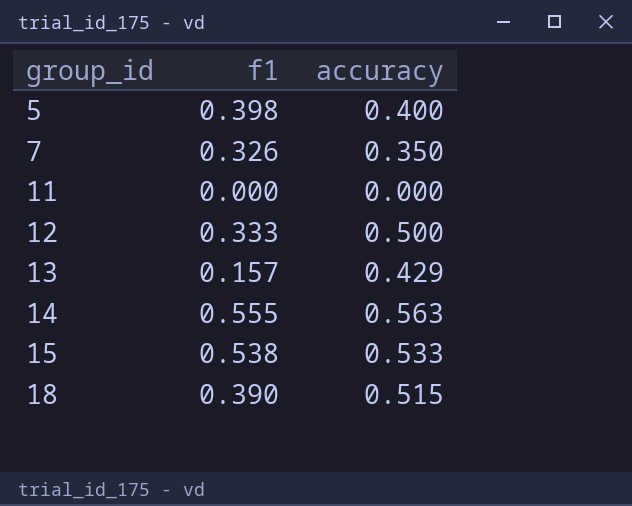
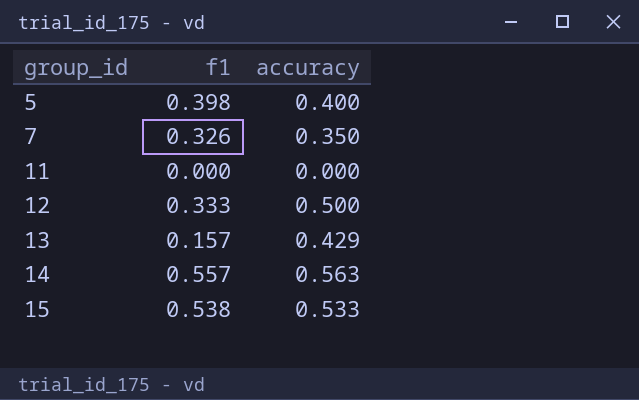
row 18: 0.390 | 0.515 -> none
14 | f1: 0.555 -> 0.557

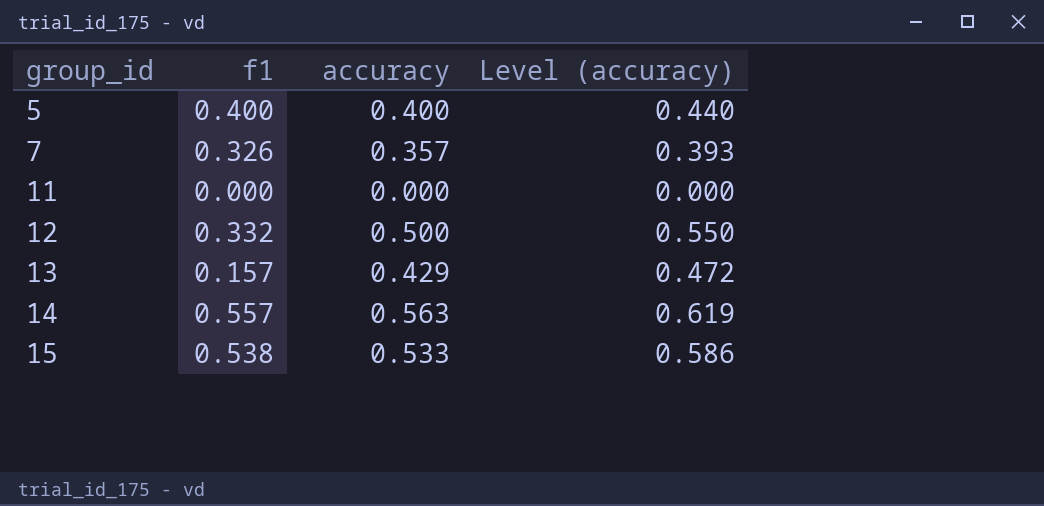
column Level (accuracy) | formula: none -> [accuracy] * 1.1
5 | f1: 0.398 -> 0.400
7 | accuracy: 0.350 -> 0.357
12 | f1: 0.333 -> 0.332

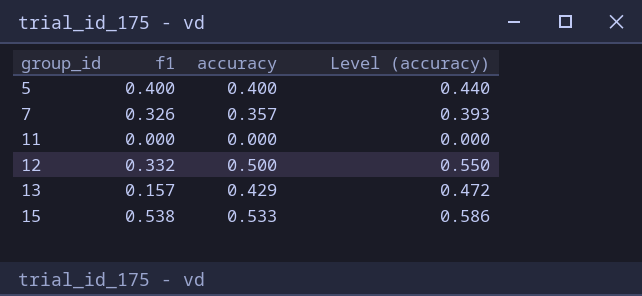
row 14: 0.557 | 0.563 | 0.619 -> none

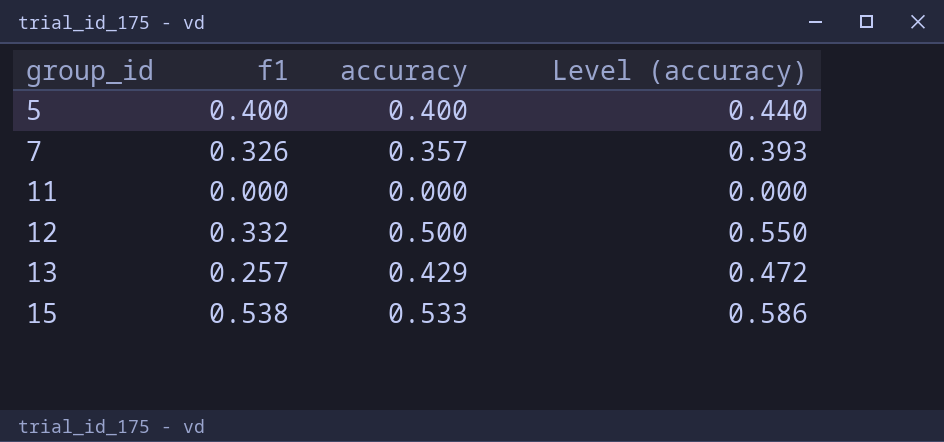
13 | f1: 0.157 -> 0.257

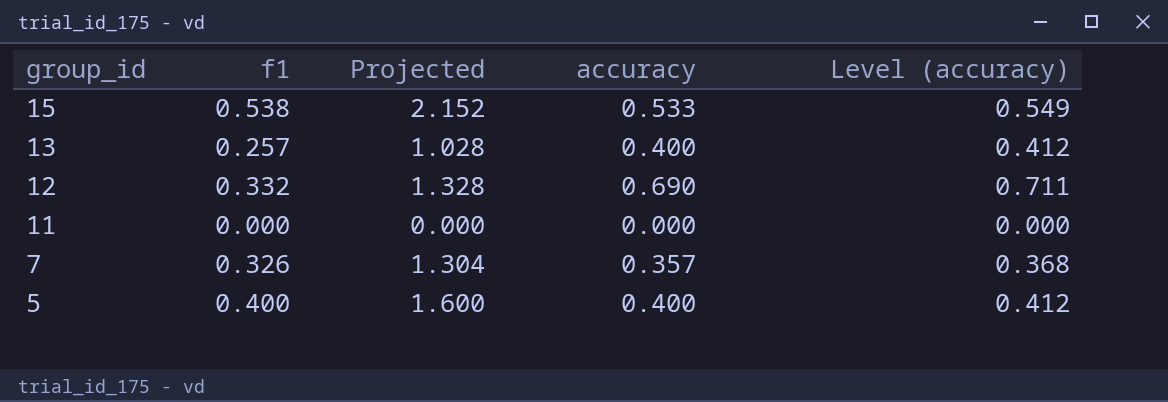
row order: group_id ascending -> group_id descending
column Projected | formula: none -> [f1] * 4
column Level (accuracy) | formula: [accuracy] * 1.1 -> [accuracy] * 1.03
13 | accuracy: 0.429 -> 0.400
12 | accuracy: 0.500 -> 0.690

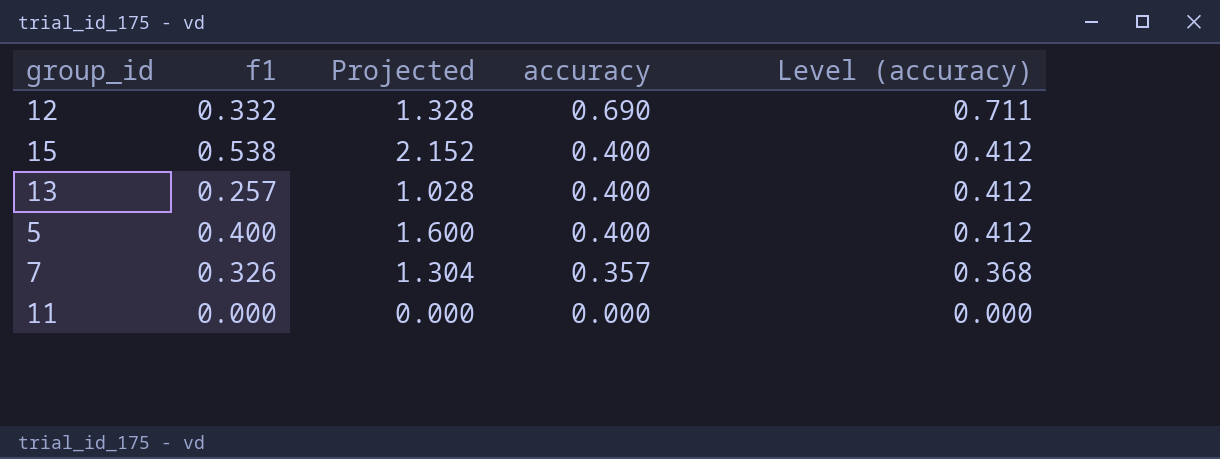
row order: group_id descending -> accuracy descending
15 | accuracy: 0.533 -> 0.400
15 | Level (accuracy): 0.549 -> 0.412

